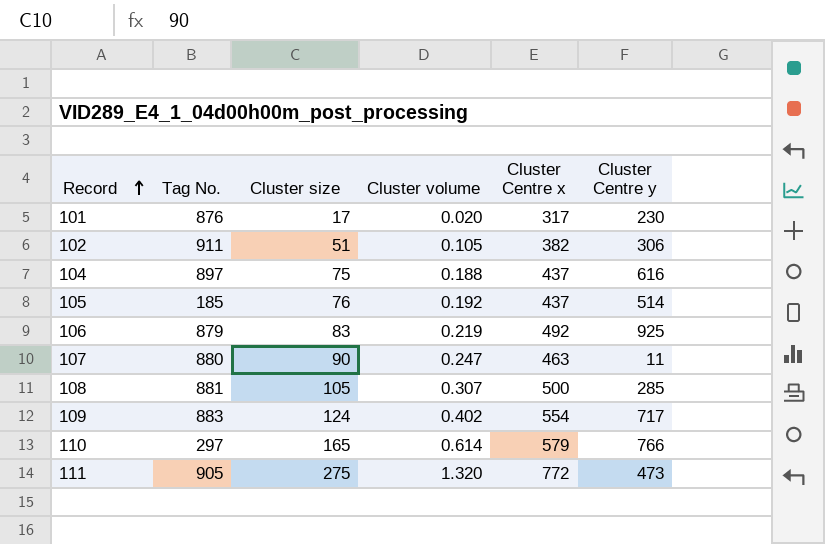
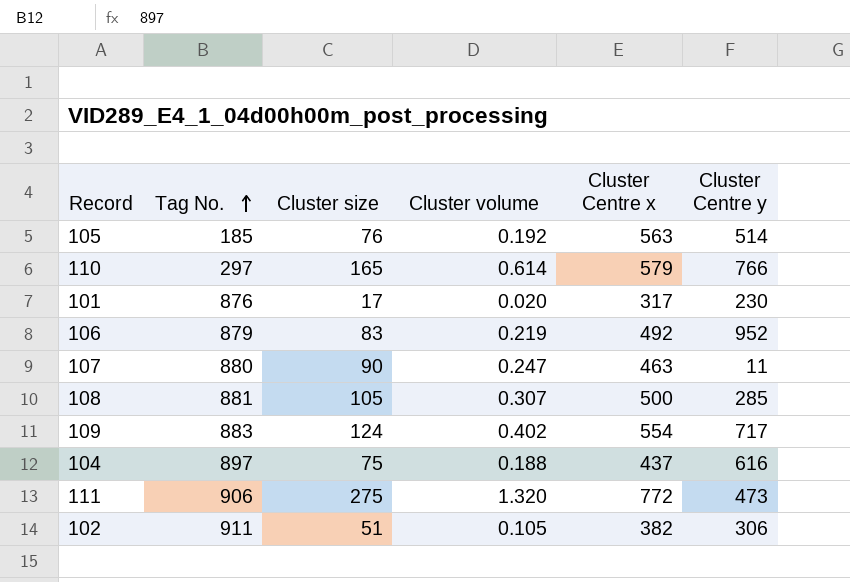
row order: Record ascending -> Tag No. ascending
105 | Cluster Centre x: 437 -> 563
106 | Cluster Centre y: 925 -> 952
111 | Tag No.: 905 -> 906

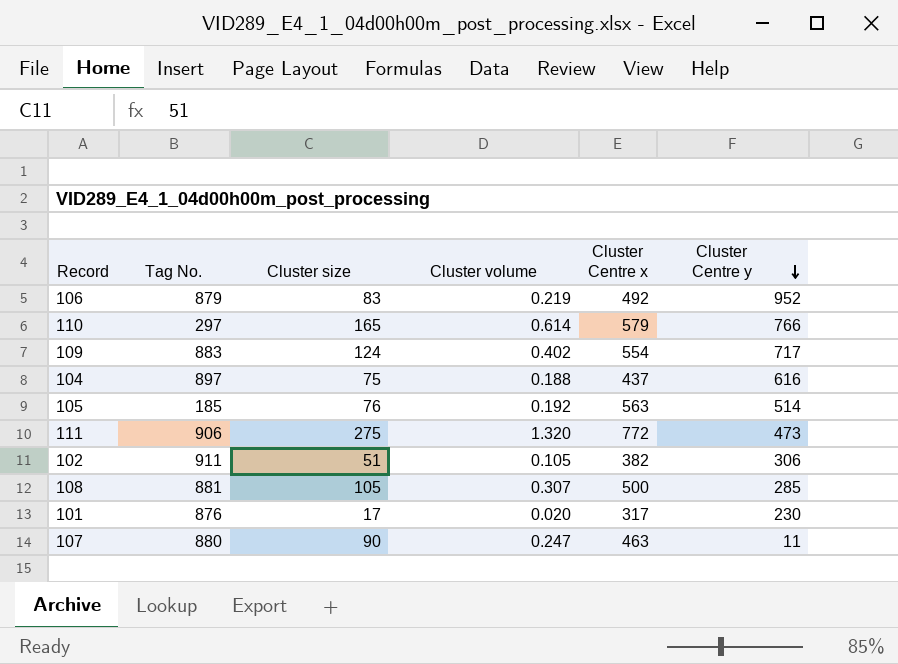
row order: Tag No. ascending -> Cluster Centre y descending

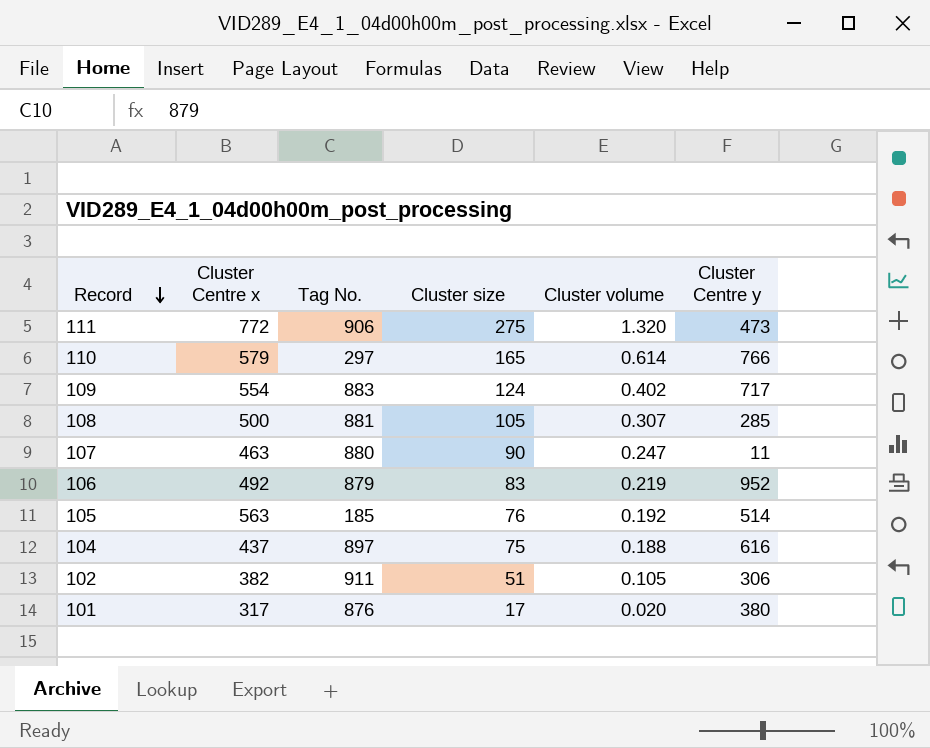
row order: Cluster Centre y descending -> Record descending
column Cluster Centre x | position: 5 -> 2
101 | Cluster Centre y: 230 -> 380

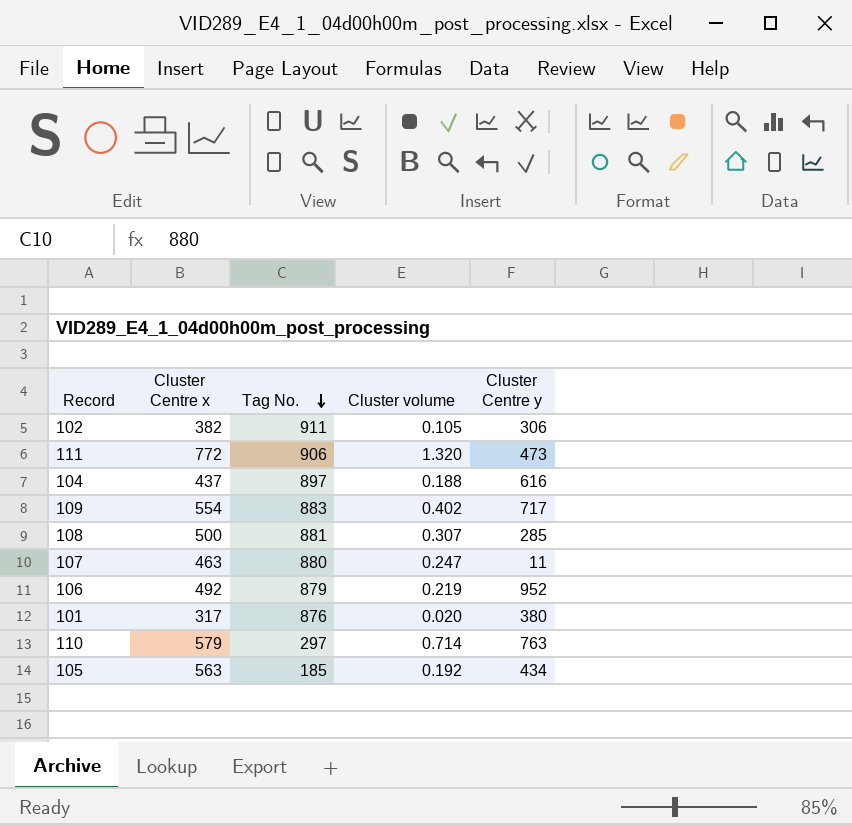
row order: Record descending -> Tag No. descending
column Cluster size | position: 4 -> none
110 | Cluster volume: 0.614 -> 0.714
110 | Cluster Centre y: 766 -> 763
105 | Cluster Centre y: 514 -> 434

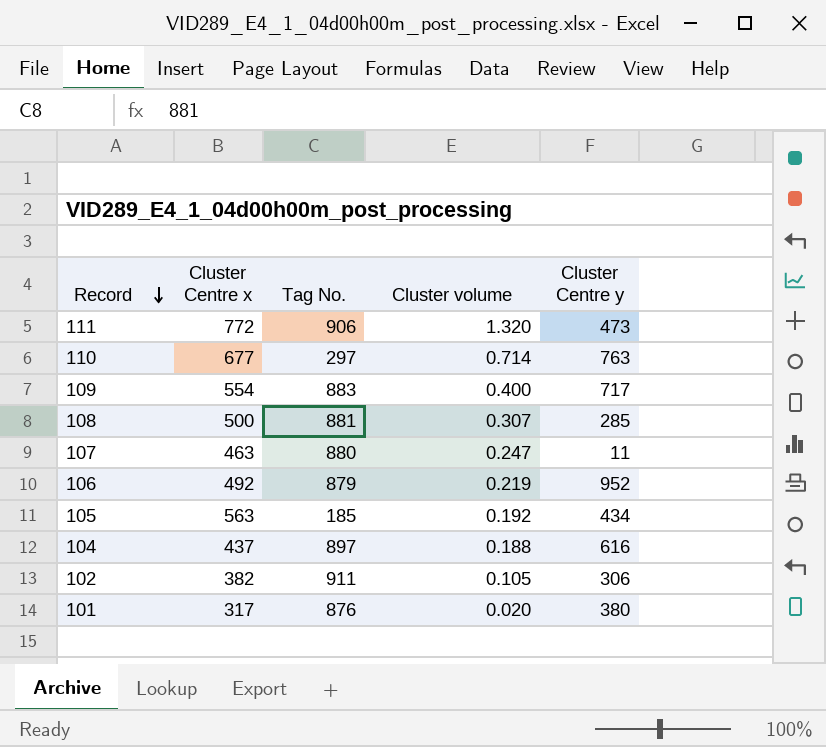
row order: Tag No. descending -> Record descending
110 | Cluster Centre x: 579 -> 677
109 | Cluster volume: 0.402 -> 0.400

